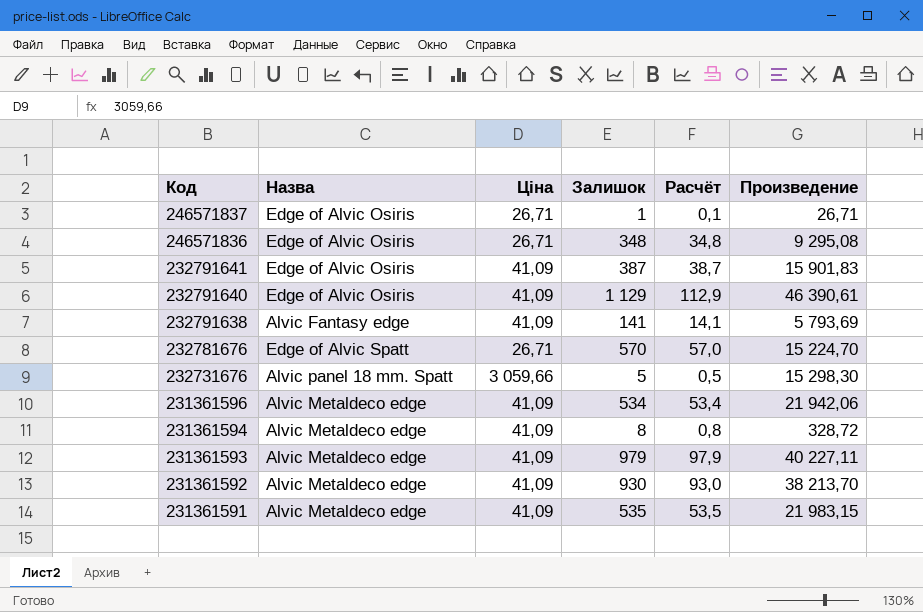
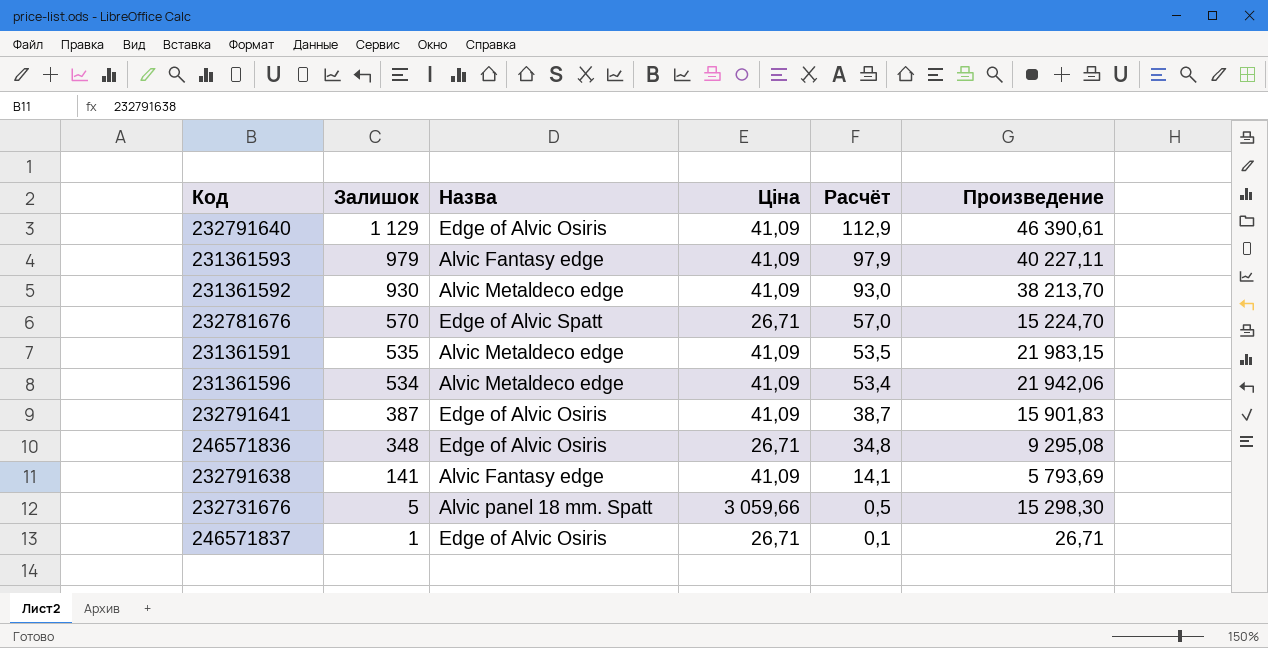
row order: Код descending -> Залишок descending
column Залишок | position: 4 -> 2
row 231361594: Alvic Metaldeco edge | 41,09 | 8 | 0,8 | 328,72 -> none
231361593 | Назва: Alvic Metaldeco edge -> Alvic Fantasy edge

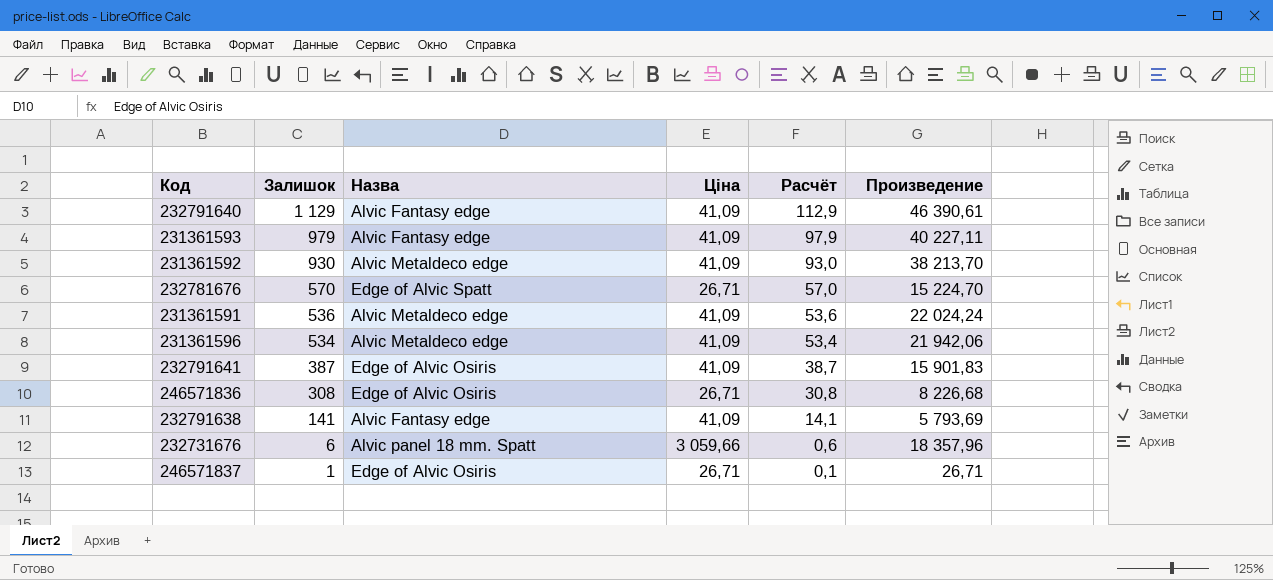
232791640 | Назва: Edge of Alvic Osiris -> Alvic Fantasy edge
231361591 | Залишок: 535 -> 536
231361591 | Расчёт: 53,5 -> 53,6
231361591 | Произведение: 21 983,15 -> 22 024,24
246571836 | Залишок: 348 -> 308
246571836 | Расчёт: 34,8 -> 30,8
246571836 | Произведение: 9 295,08 -> 8 226,68
232731676 | Залишок: 5 -> 6
232731676 | Расчёт: 0,5 -> 0,6
232731676 | Произведение: 15 298,30 -> 18 357,96

